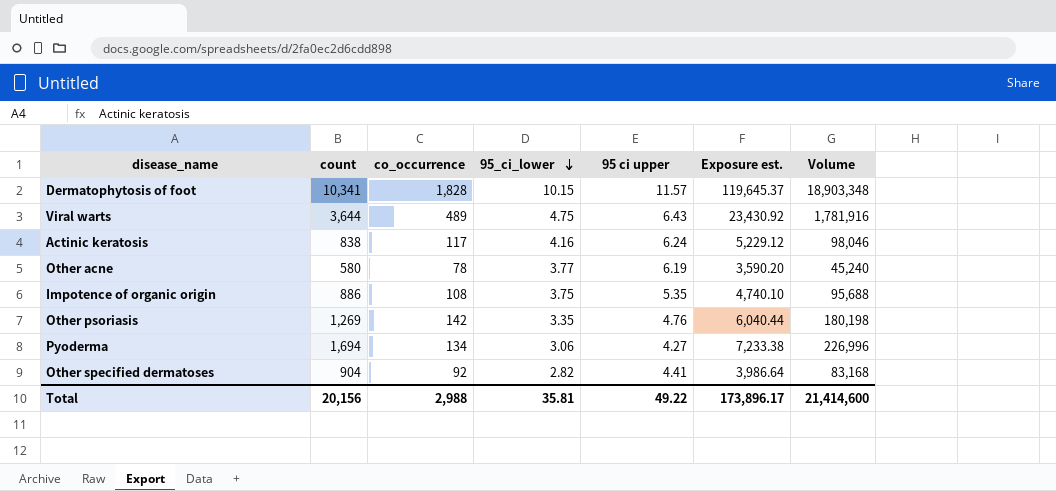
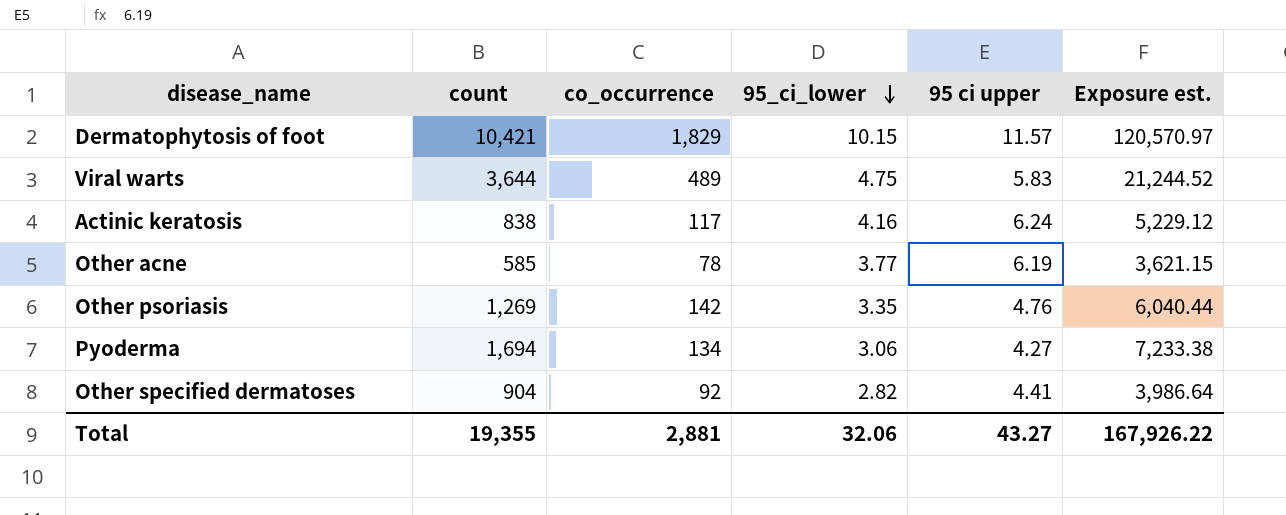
column Volume | formula: [count] * [co_occurrence] -> none
row Impotence of organic origin: 886 | 108 | 3.75 | 5.35 | 4,740.10 | 95,688 -> none
Dermatophytosis of foot | count: 10,341 -> 10,421
Dermatophytosis of foot | co_occurrence: 1,828 -> 1,829
Dermatophytosis of foot | Exposure est.: 119,645.37 -> 120,570.97
Viral warts | 95 ci upper: 6.43 -> 5.83
Viral warts | Exposure est.: 23,430.92 -> 21,244.52
Other acne | count: 580 -> 585
Other acne | Exposure est.: 3,590.20 -> 3,621.15
Total | count: 20,156 -> 19,355
Total | co_occurrence: 2,988 -> 2,881
Total | 95_ci_lower: 35.81 -> 32.06
Total | 95 ci upper: 49.22 -> 43.27
Total | Exposure est.: 173,896.17 -> 167,926.22

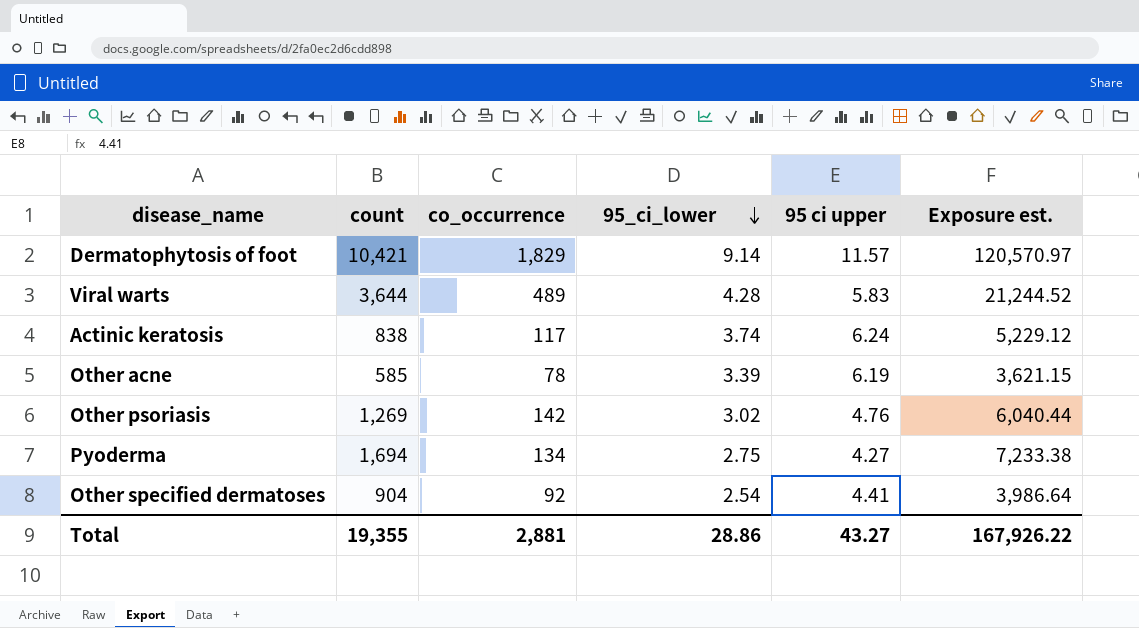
Dermatophytosis of foot | 95_ci_lower: 10.15 -> 9.14
Viral warts | 95_ci_lower: 4.75 -> 4.28
Actinic keratosis | 95_ci_lower: 4.16 -> 3.74
Other acne | 95_ci_lower: 3.77 -> 3.39
Other psoriasis | 95_ci_lower: 3.35 -> 3.02
Pyoderma | 95_ci_lower: 3.06 -> 2.75
Other specified dermatoses | 95_ci_lower: 2.82 -> 2.54
Total | 95_ci_lower: 32.06 -> 28.86

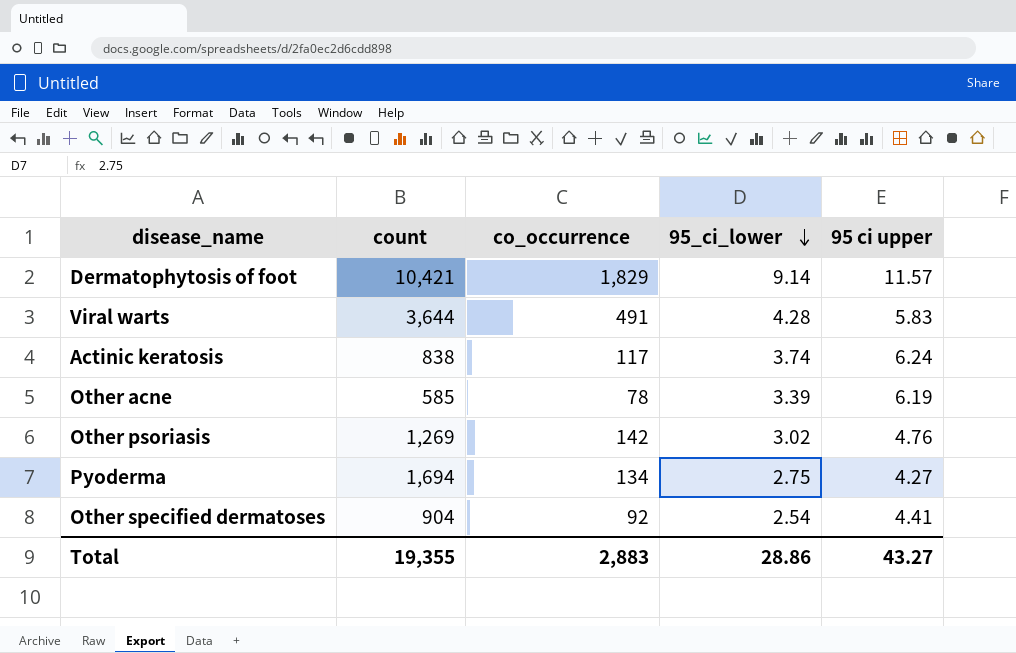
column Exposure est. | formula: [count] * [95 ci upper] -> none
Viral warts | co_occurrence: 489 -> 491
Total | co_occurrence: 2,881 -> 2,883

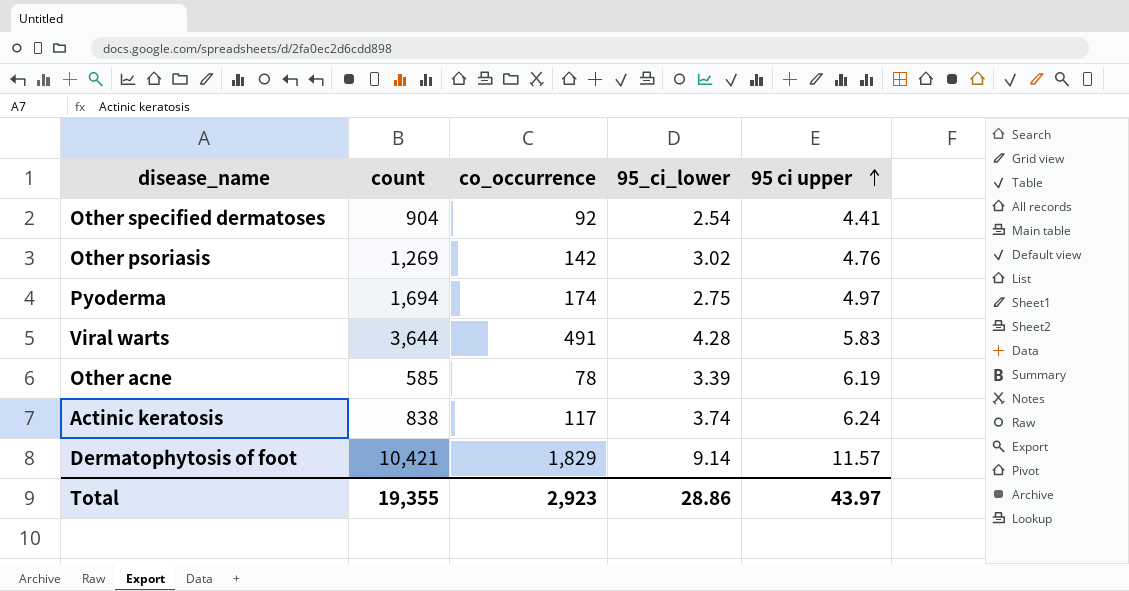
row order: 95_ci_lower descending -> 95 ci upper ascending
Pyoderma | co_occurrence: 134 -> 174
Pyoderma | 95 ci upper: 4.27 -> 4.97
Total | co_occurrence: 2,883 -> 2,923
Total | 95 ci upper: 43.27 -> 43.97

